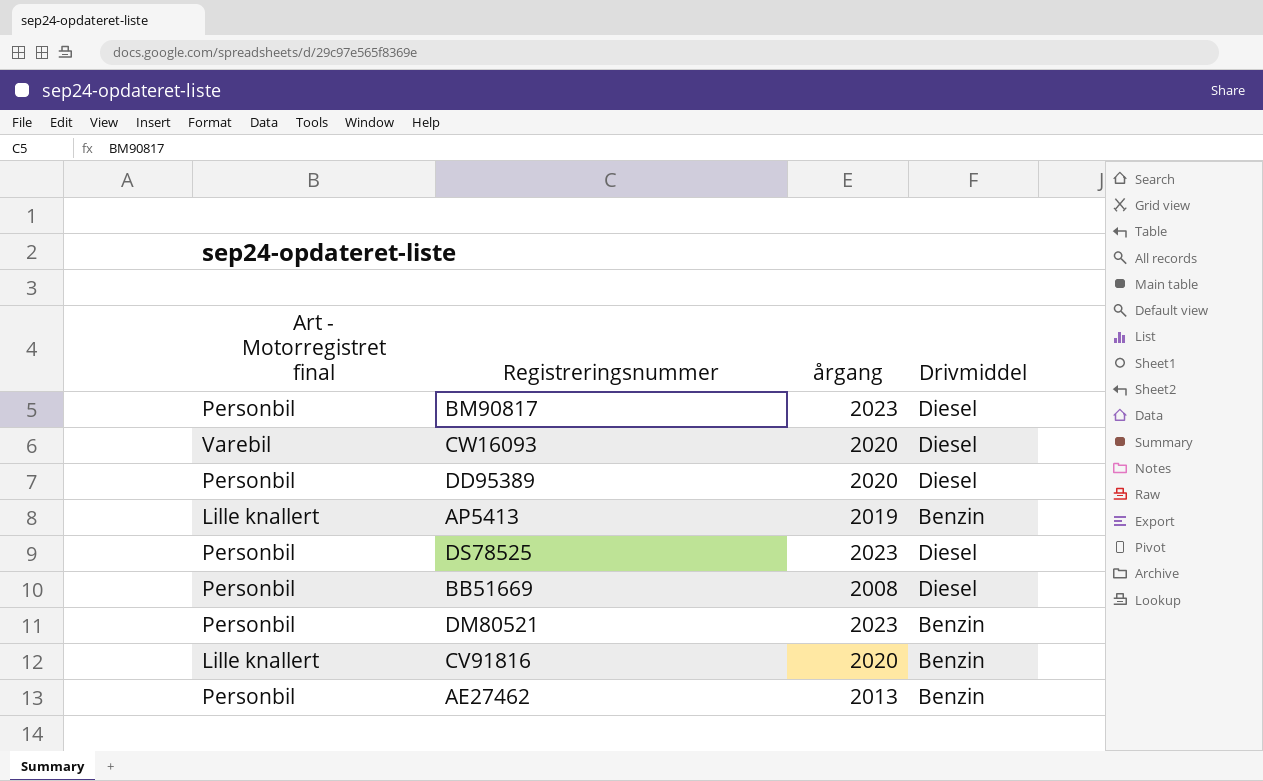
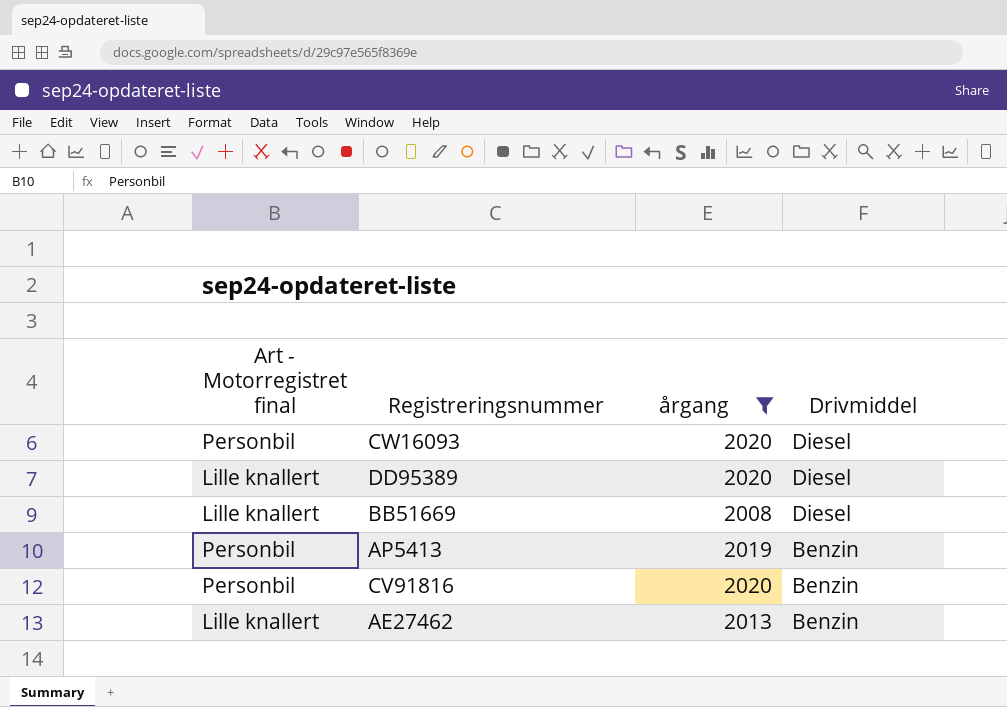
filter: none -> årgang != 2023
row order: none -> Drivmiddel descending
CW16093 | Art - Motorregistret final: Varebil -> Personbil
DD95389 | Art - Motorregistret final: Personbil -> Lille knallert
BB51669 | Art - Motorregistret final: Personbil -> Lille knallert
AP5413 | Art - Motorregistret final: Lille knallert -> Personbil
CV91816 | Art - Motorregistret final: Lille knallert -> Personbil
AE27462 | Art - Motorregistret final: Personbil -> Lille knallert

